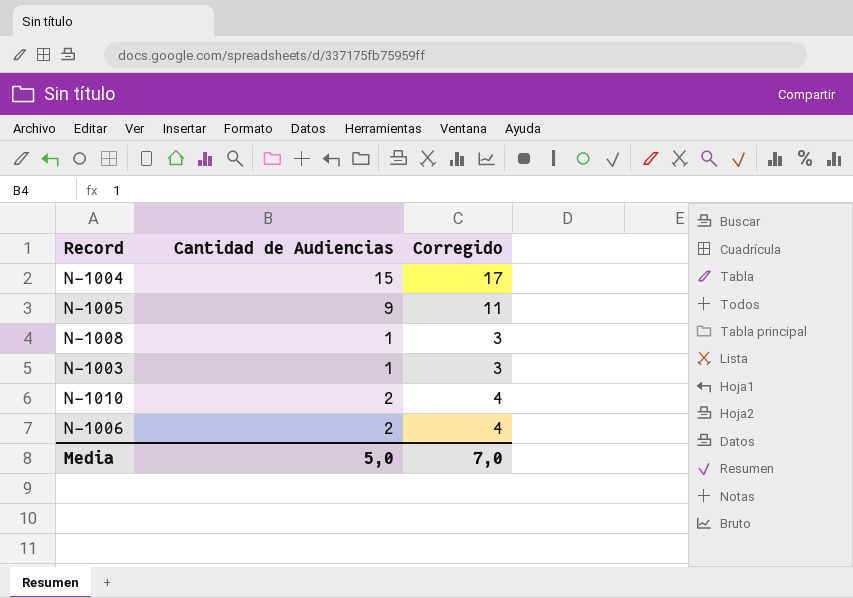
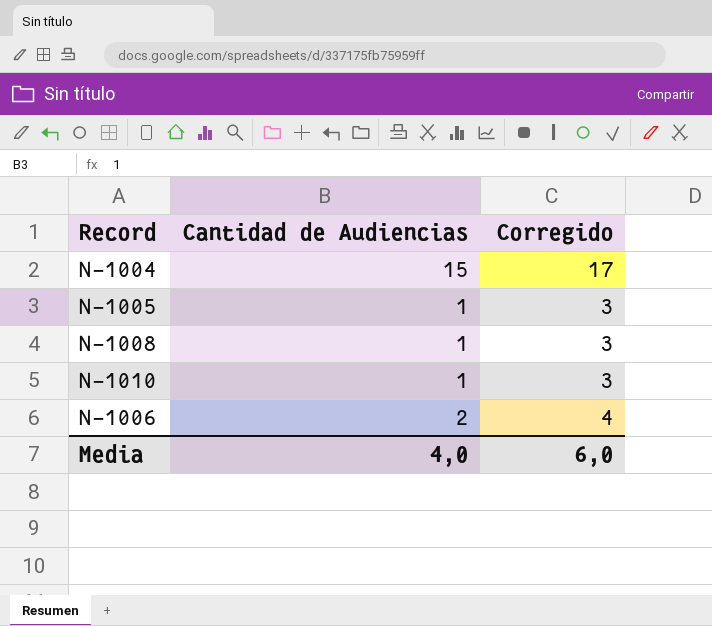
row N-1003: 1 | 3 -> none
N-1005 | Cantidad de Audiencias: 9 -> 1
N-1005 | Corregido: 11 -> 3
N-1010 | Cantidad de Audiencias: 2 -> 1
N-1010 | Corregido: 4 -> 3
Media | Cantidad de Audiencias: 5,0 -> 4,0
Media | Corregido: 7,0 -> 6,0

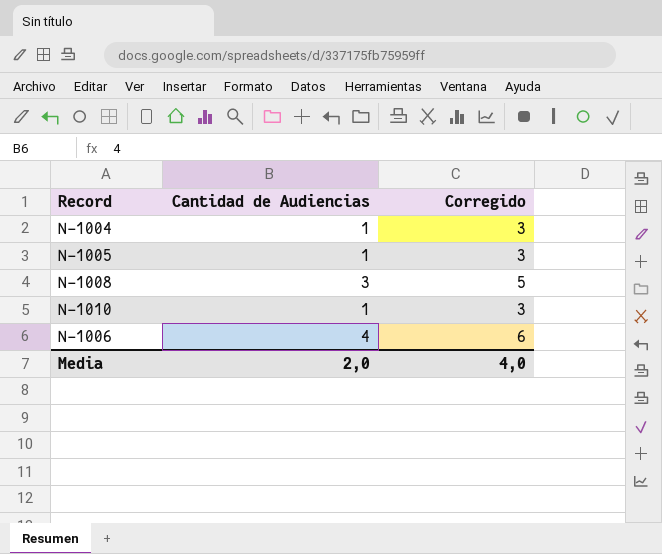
N-1004 | Cantidad de Audiencias: 15 -> 1
N-1004 | Corregido: 17 -> 3
N-1008 | Cantidad de Audiencias: 1 -> 3
N-1008 | Corregido: 3 -> 5
N-1006 | Cantidad de Audiencias: 2 -> 4
N-1006 | Corregido: 4 -> 6
Media | Cantidad de Audiencias: 4,0 -> 2,0
Media | Corregido: 6,0 -> 4,0

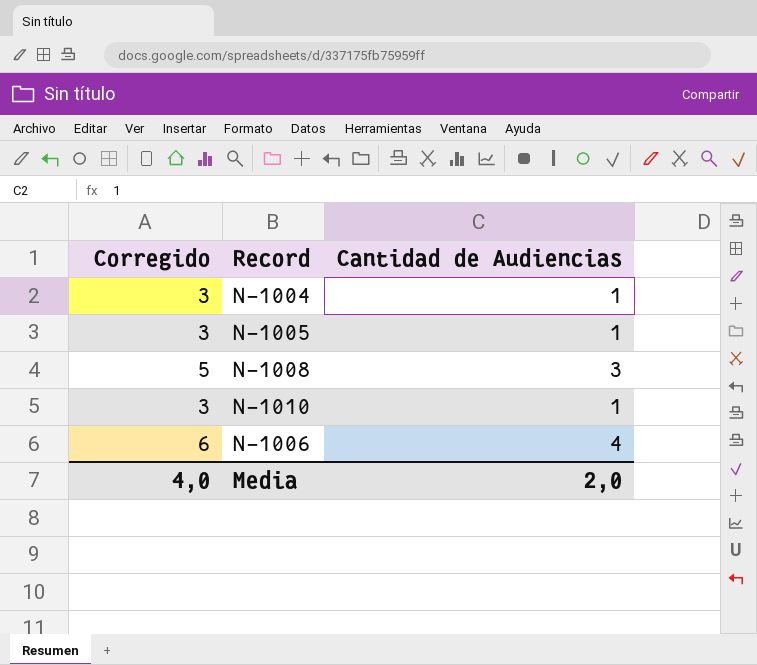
column Corregido | position: 3 -> 1

